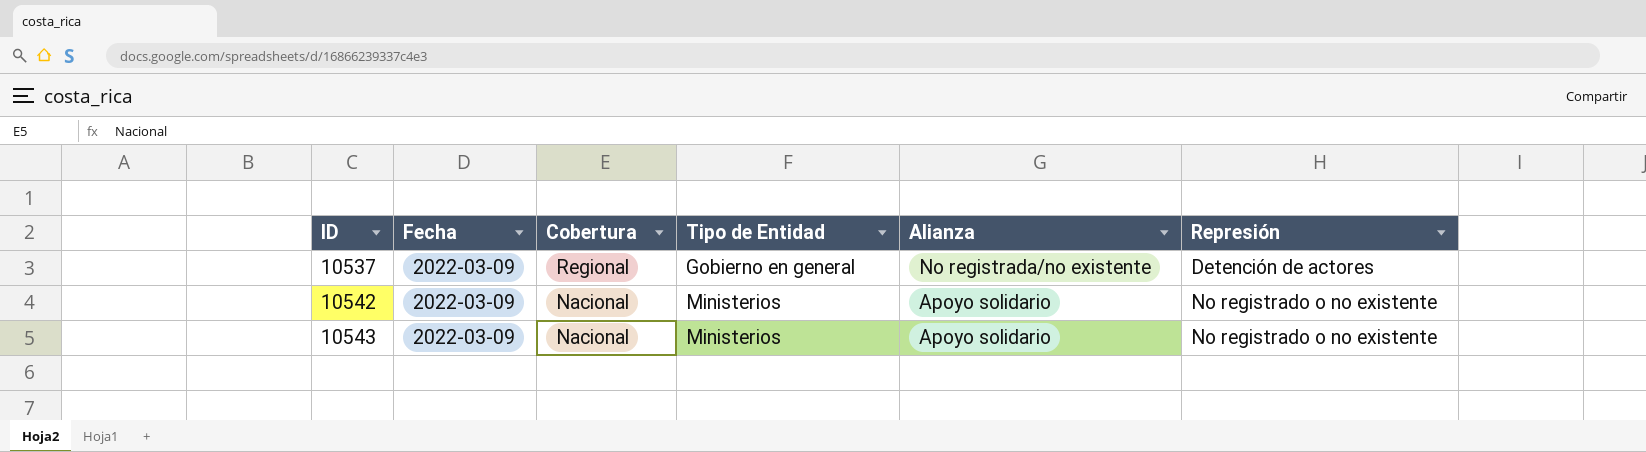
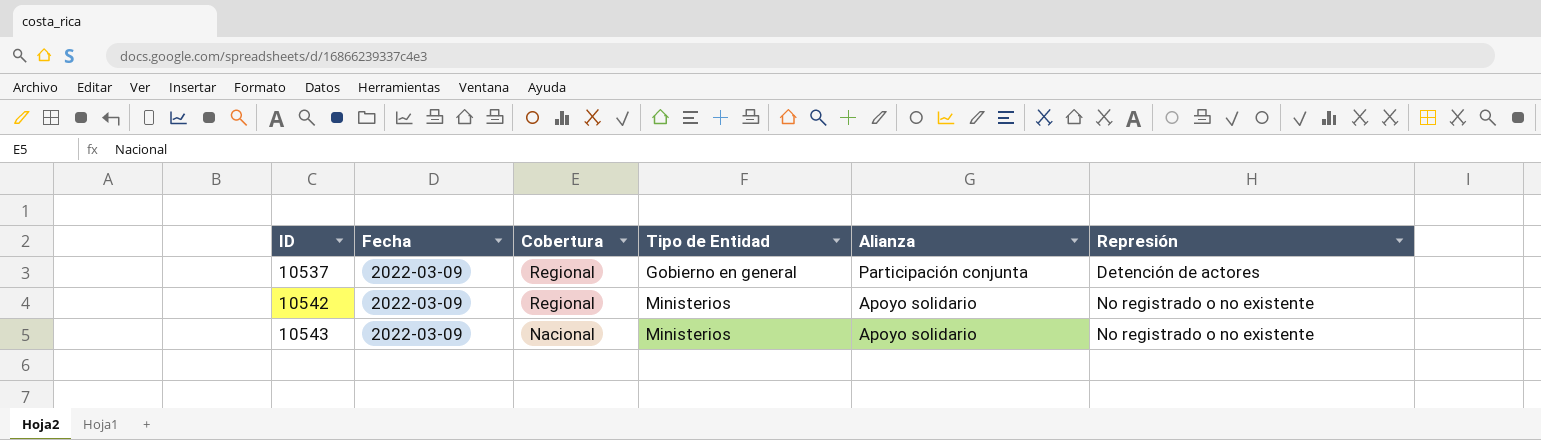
10537 | Alianza: No registrada/no existente -> Participación conjunta
10542 | Cobertura: Nacional -> Regional

